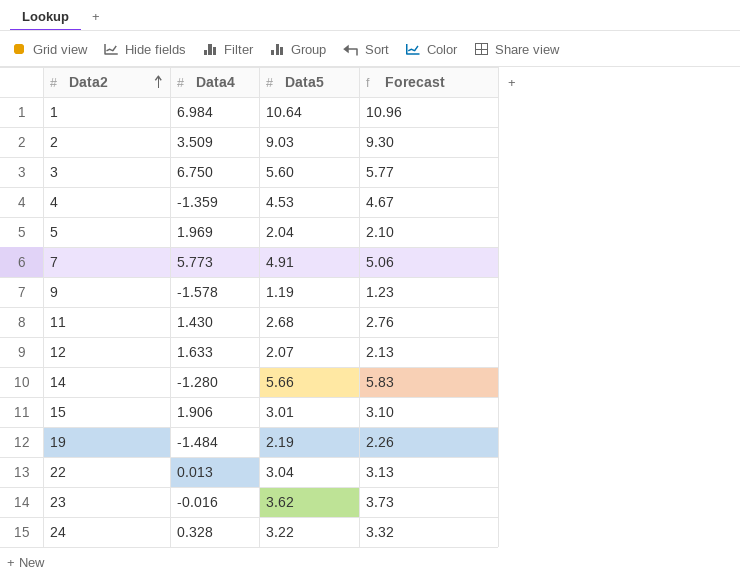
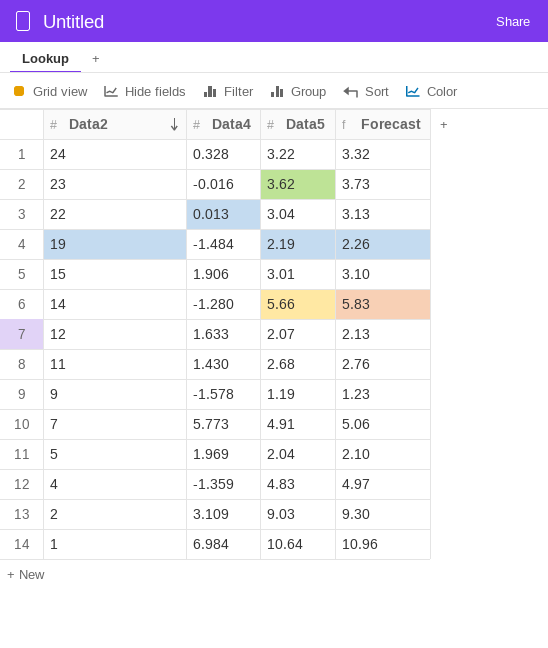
row order: Data2 ascending -> Data2 descending
row 3: 6.750 | 5.60 | 5.77 -> none
4 | Data5: 4.53 -> 4.83
4 | Forecast: 4.67 -> 4.97
2 | Data4: 3.509 -> 3.109

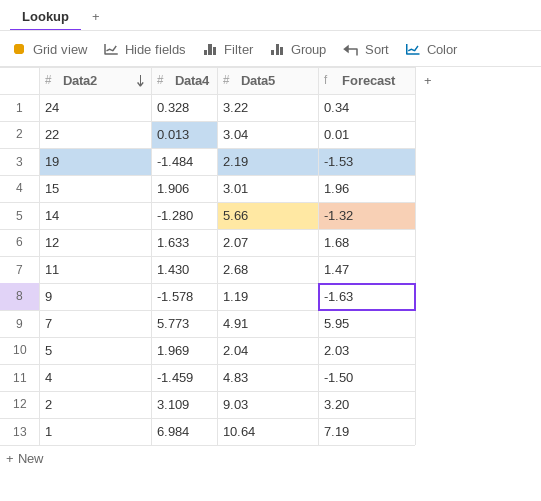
column Forecast | formula: [Data5] * 1.03 -> [Data4] * 1.03
row 23: -0.016 | 3.62 | 3.73 -> none
4 | Data4: -1.359 -> -1.459

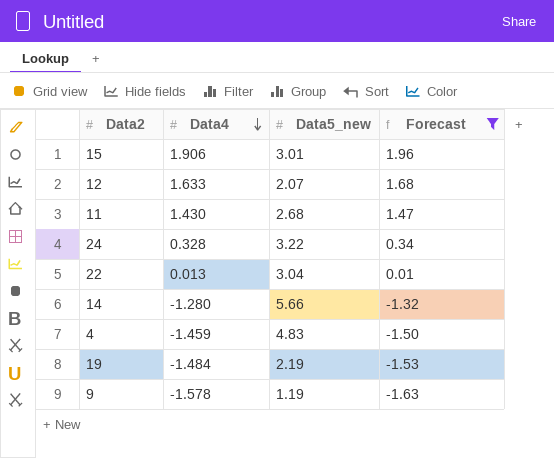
filter: none -> Forecast <= 1.96
row order: Data2 descending -> Data4 descending
column name: Data5 -> Data5_new

